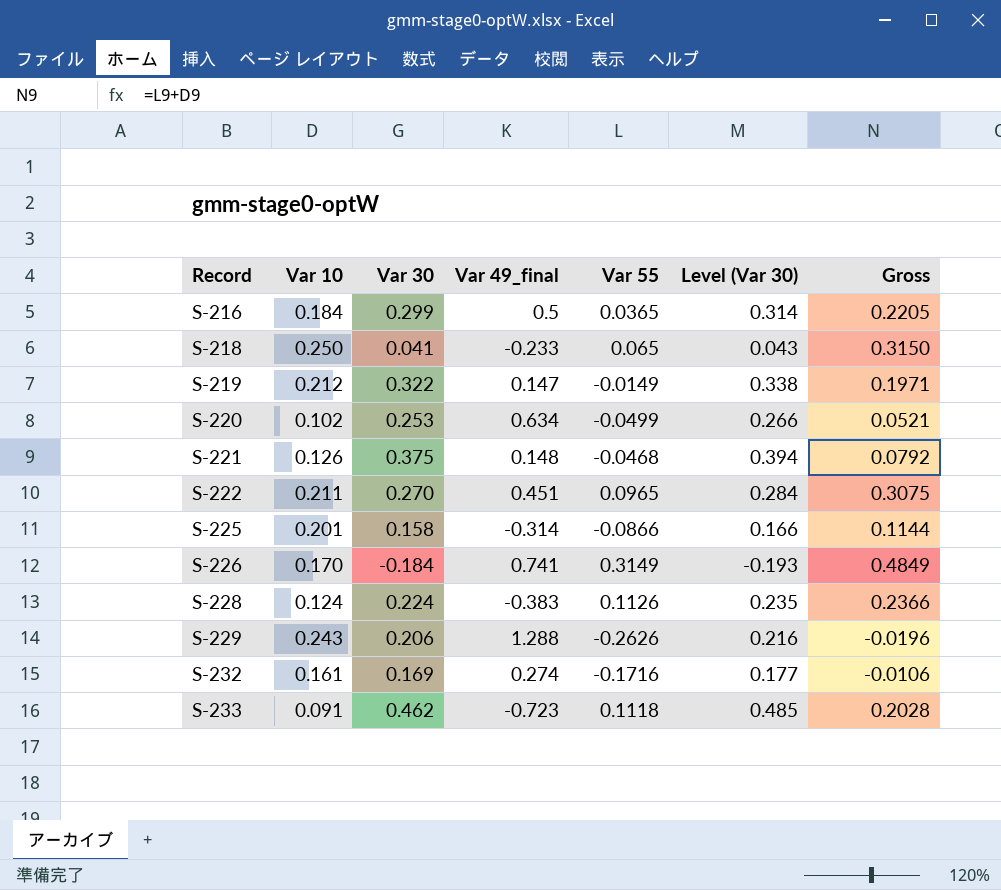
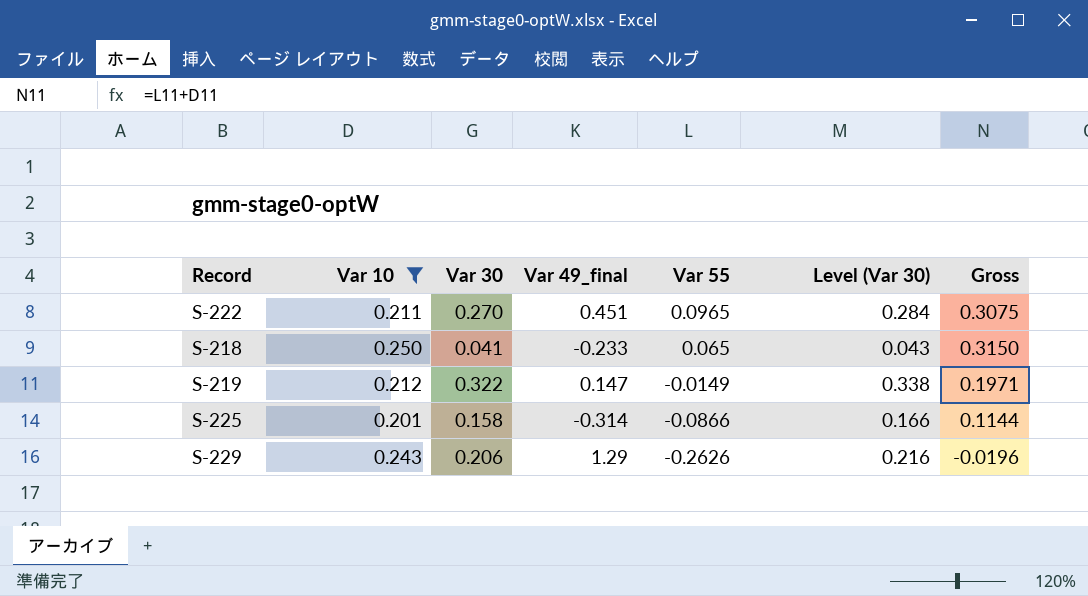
filter: none -> Var 10 >= 0.201
row order: Record ascending -> Var 55 descending
S-229 | Var 49_final: 1.288 -> 1.29

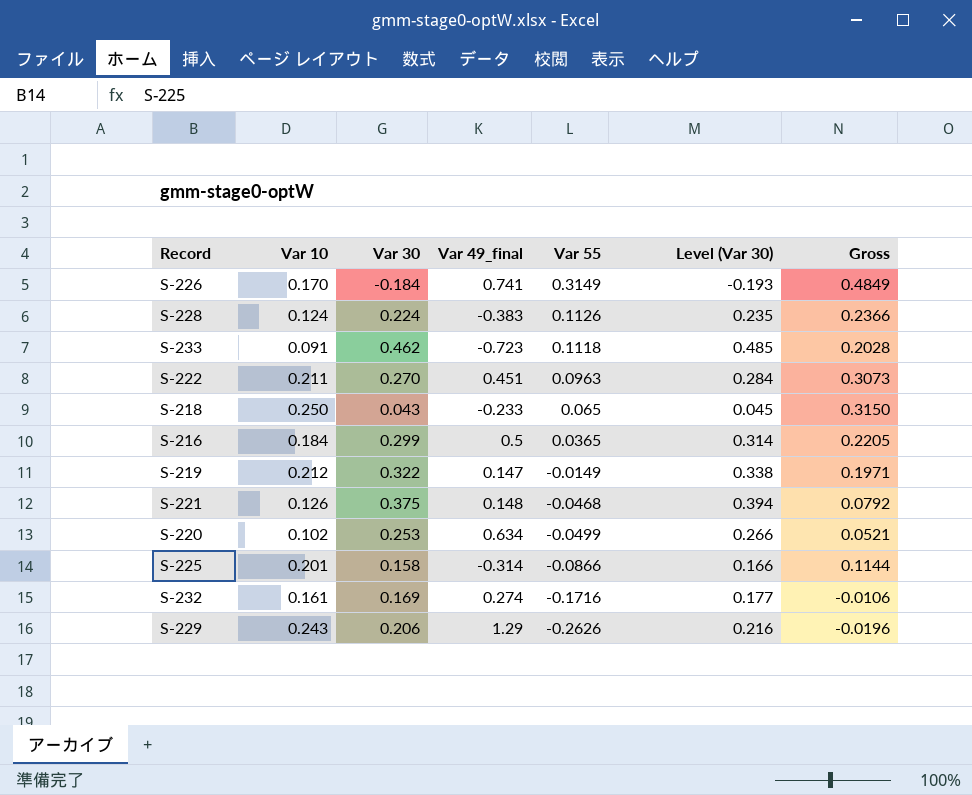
filter: Var 10 >= 0.201 -> none
S-222 | Var 55: 0.0965 -> 0.0963
S-222 | Gross: 0.3075 -> 0.3073
S-218 | Var 30: 0.041 -> 0.043
S-218 | Level (Var 30): 0.043 -> 0.045

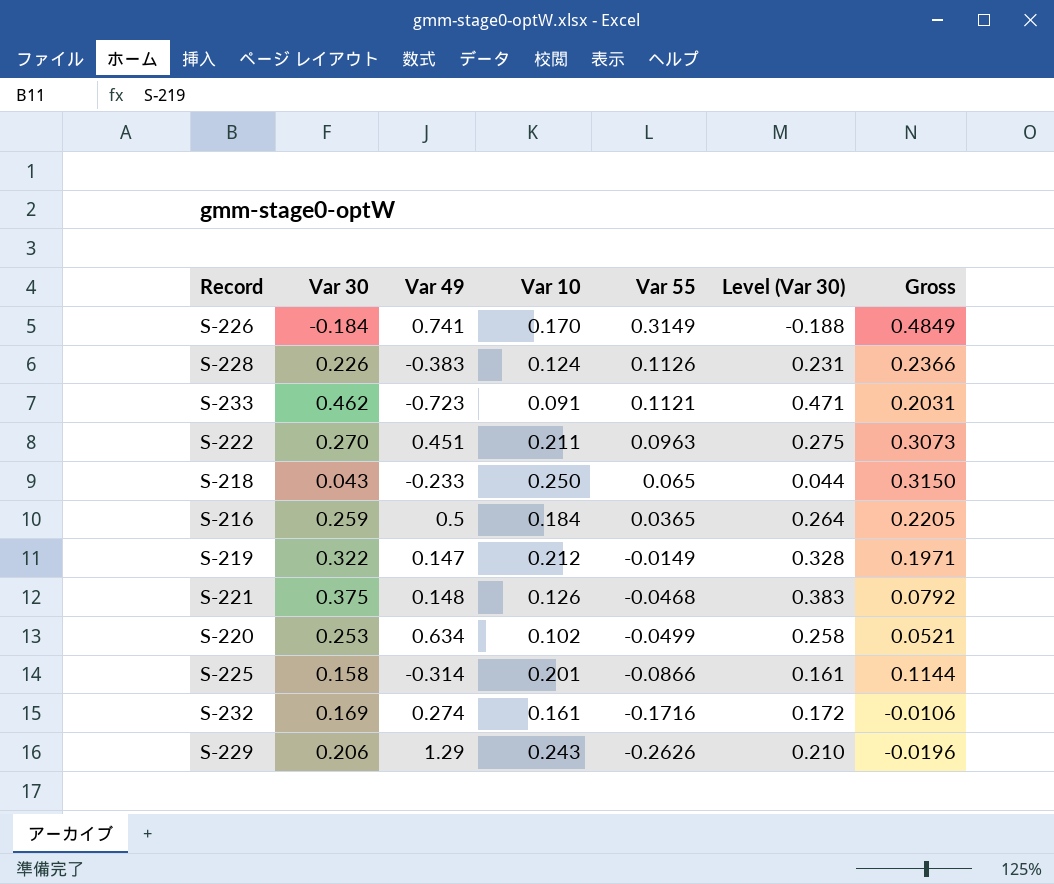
column name: Var 49_final -> Var 49
column Var 10 | position: 2 -> 4
column Level (Var 30) | formula: [Var 30] * 1.05 -> [Var 30] * 1.02
S-228 | Var 30: 0.224 -> 0.226
S-233 | Var 55: 0.1118 -> 0.1121
S-233 | Gross: 0.2028 -> 0.2031
S-216 | Var 30: 0.299 -> 0.259

